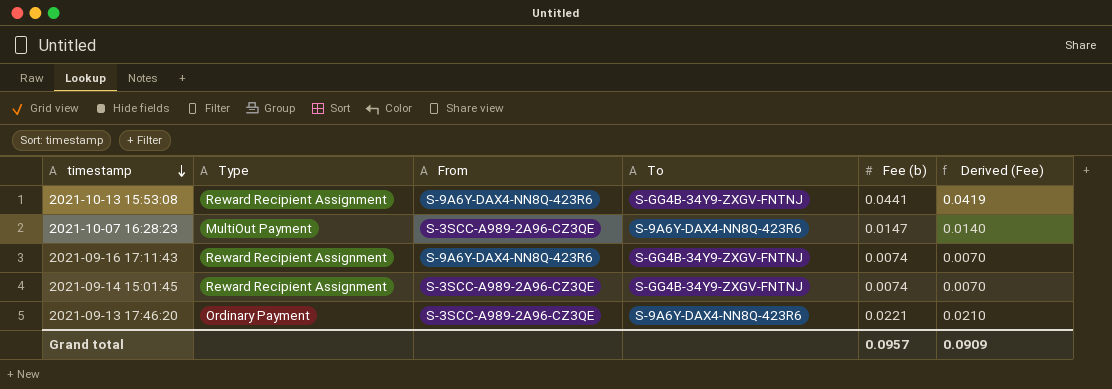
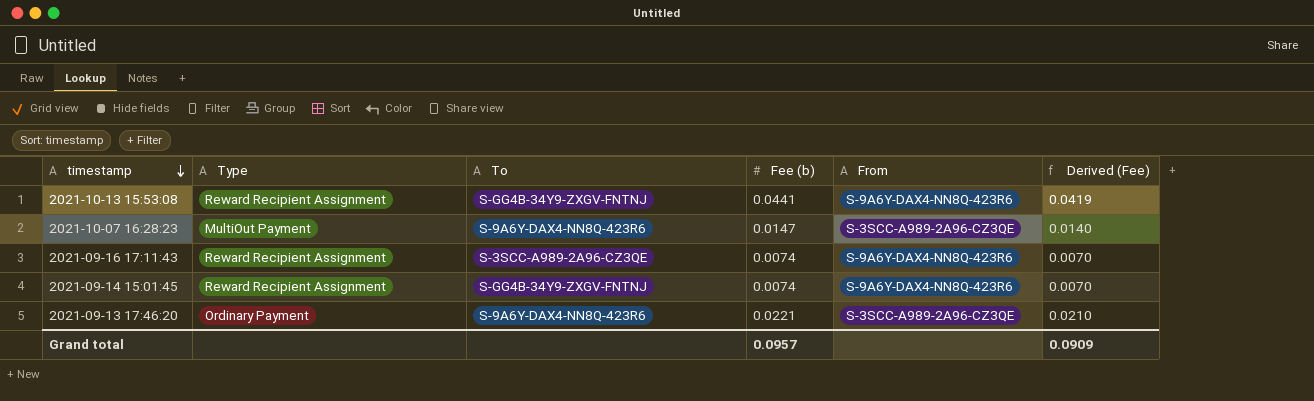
column From | position: 3 -> 5
2021-09-16 17:11:43 | To: S-GG4B-34Y9-ZXGV-FNTNJ -> S-3SCC-A989-2A96-CZ3QE
2021-09-14 15:01:45 | From: S-3SCC-A989-2A96-CZ3QE -> S-9A6Y-DAX4-NN8Q-423R6

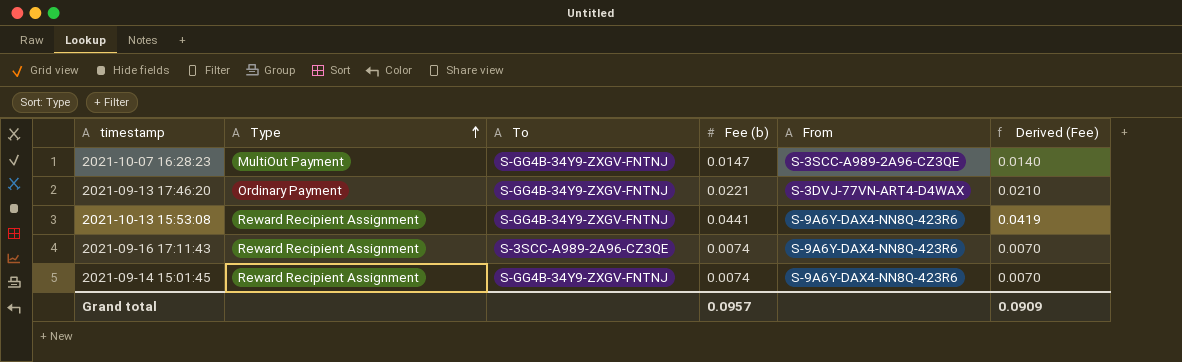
row order: timestamp descending -> Type ascending
2021-10-07 16:28:23 | To: S-9A6Y-DAX4-NN8Q-423R6 -> S-GG4B-34Y9-ZXGV-FNTNJ
2021-09-13 17:46:20 | To: S-9A6Y-DAX4-NN8Q-423R6 -> S-GG4B-34Y9-ZXGV-FNTNJ
2021-09-13 17:46:20 | From: S-3SCC-A989-2A96-CZ3QE -> S-3DVJ-77VN-ART4-D4WAX

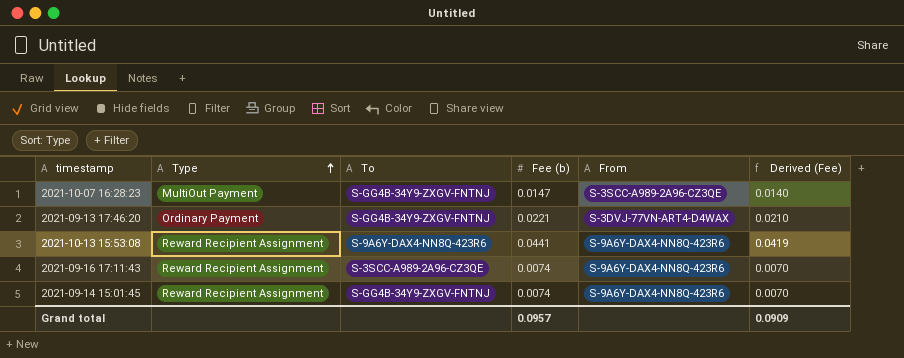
2021-10-13 15:53:08 | To: S-GG4B-34Y9-ZXGV-FNTNJ -> S-9A6Y-DAX4-NN8Q-423R6

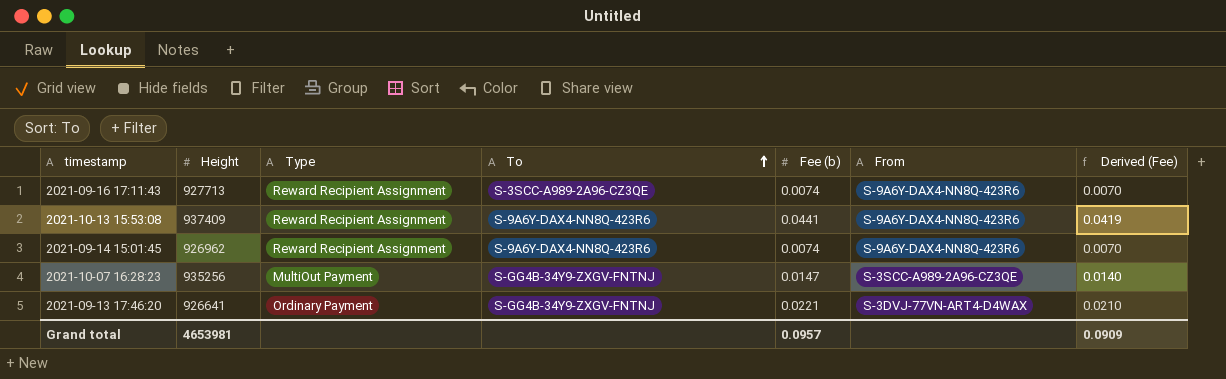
row order: Type ascending -> To ascending
column Height | position: none -> 2
2021-09-14 15:01:45 | To: S-GG4B-34Y9-ZXGV-FNTNJ -> S-9A6Y-DAX4-NN8Q-423R6

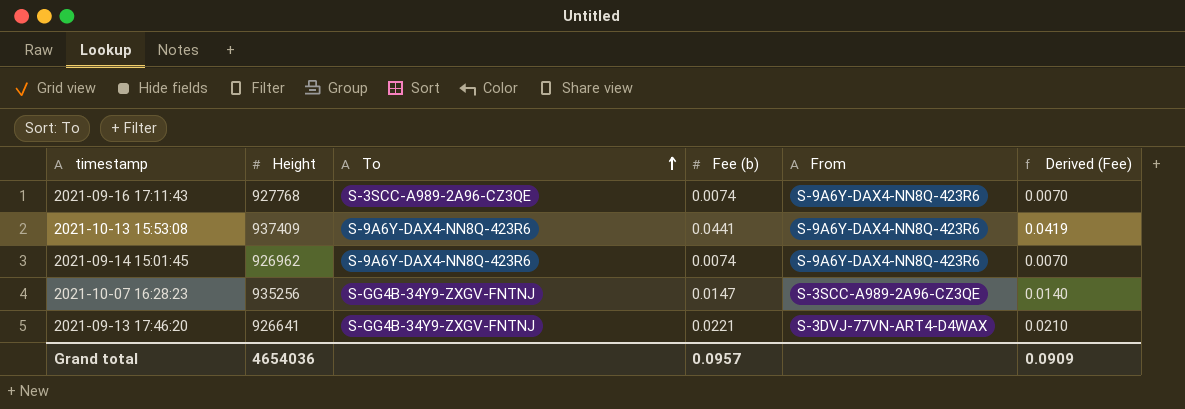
column Type | position: 3 -> none
2021-09-16 17:11:43 | Height: 927713 -> 927768
Grand total | Height: 4653981 -> 4654036

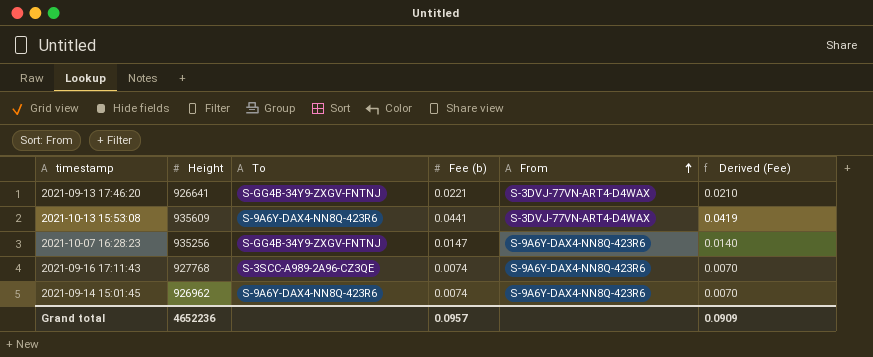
row order: To ascending -> From ascending
2021-10-13 15:53:08 | Height: 937409 -> 935609
2021-10-13 15:53:08 | From: S-9A6Y-DAX4-NN8Q-423R6 -> S-3DVJ-77VN-ART4-D4WAX
2021-10-07 16:28:23 | From: S-3SCC-A989-2A96-CZ3QE -> S-9A6Y-DAX4-NN8Q-423R6
Grand total | Height: 4654036 -> 4652236

